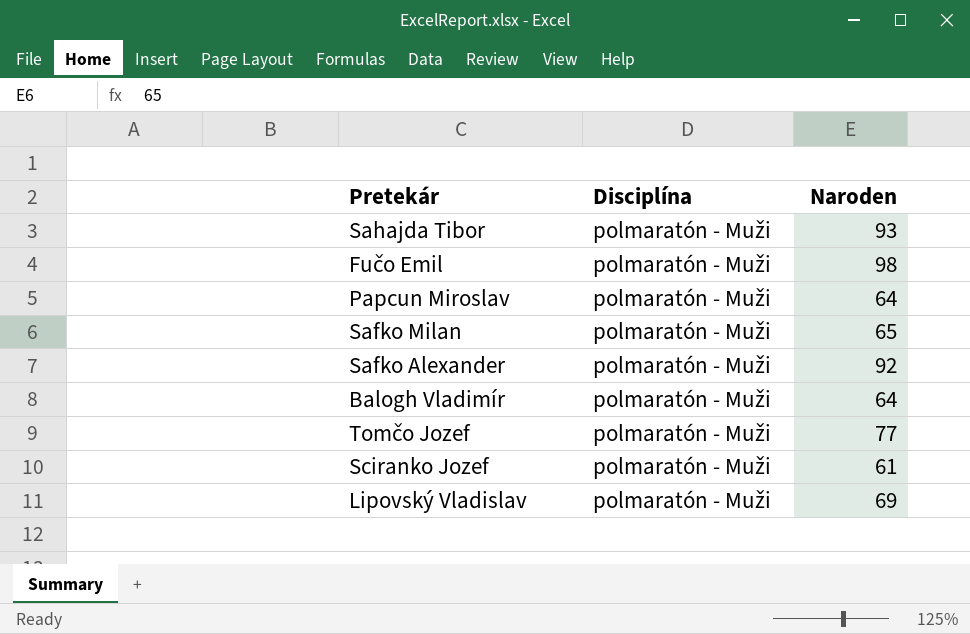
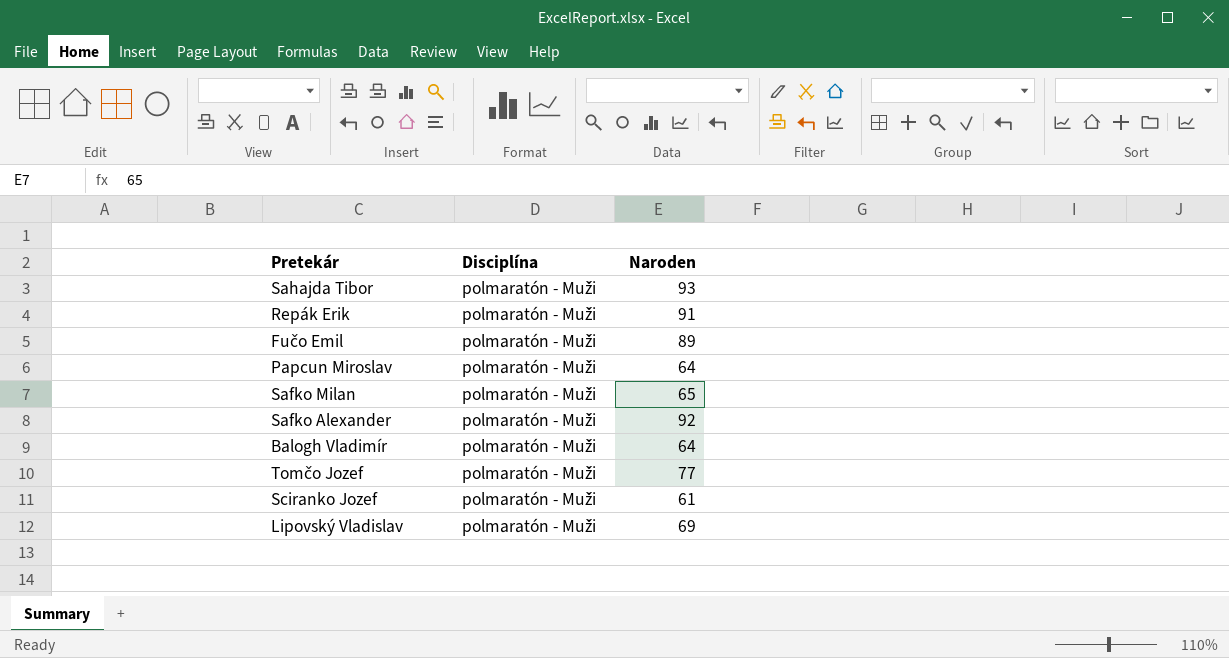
row Repák Erik: none -> polmaratón - Muži | 91
Fučo Emil | Naroden: 98 -> 89

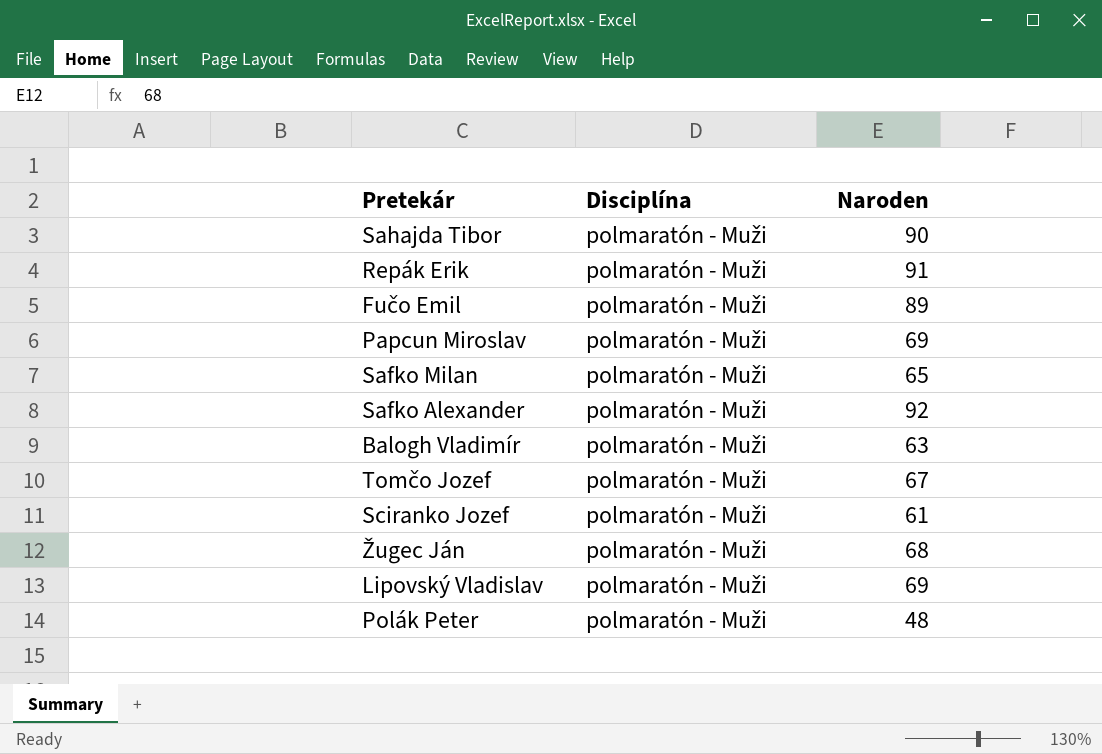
Sahajda Tibor | Naroden: 93 -> 90
Papcun Miroslav | Naroden: 64 -> 69
Balogh Vladimír | Naroden: 64 -> 63
Tomčo Jozef | Naroden: 77 -> 67
row Žugec Ján: none -> polmaratón - Muži | 68
row Polák Peter: none -> polmaratón - Muži | 48

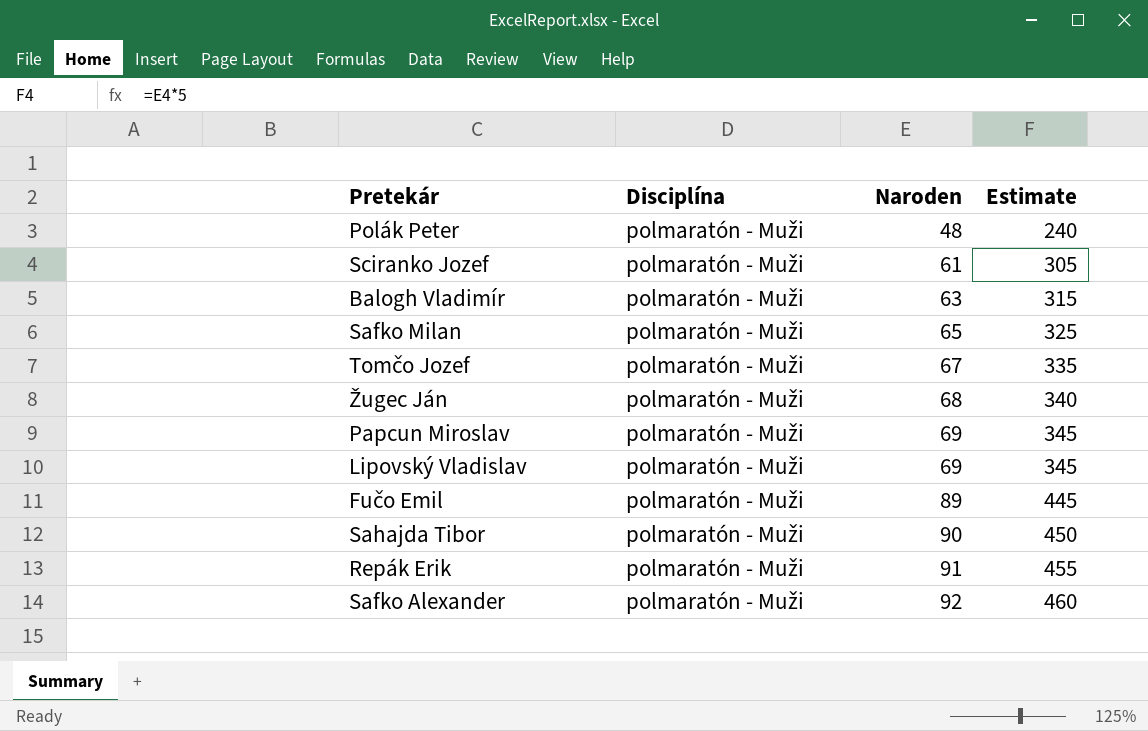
row order: none -> Naroden ascending
column Estimate | formula: none -> [Naroden] * 5

